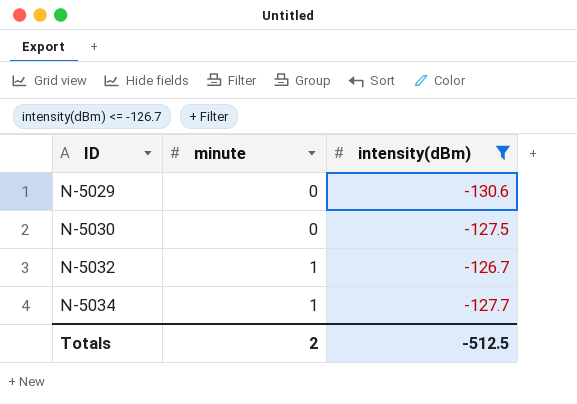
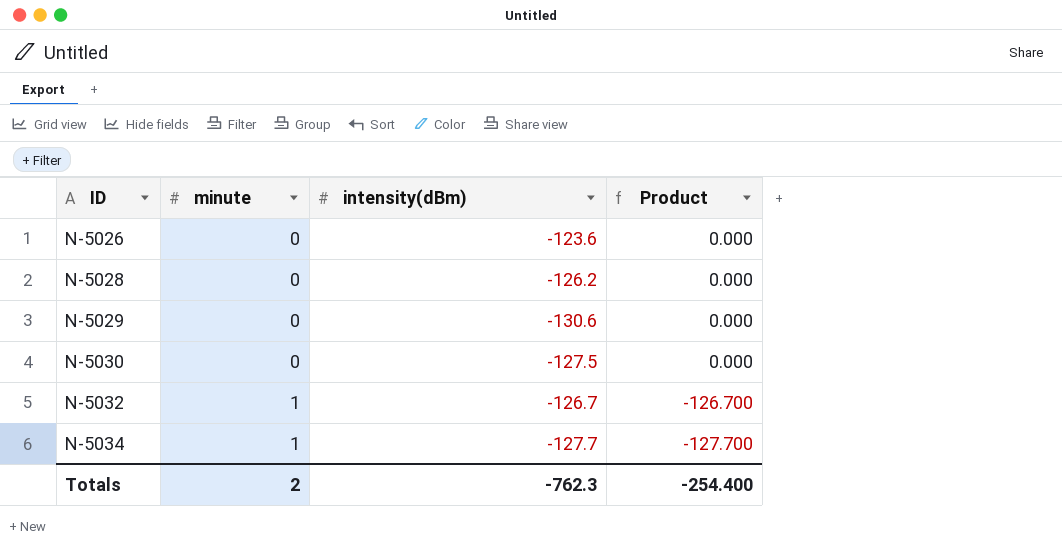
filter: intensity(dBm) <= -126.7 -> none
column Product | formula: none -> [minute] * [intensity(dBm)]
Totals | intensity(dBm): -512.5 -> -762.3

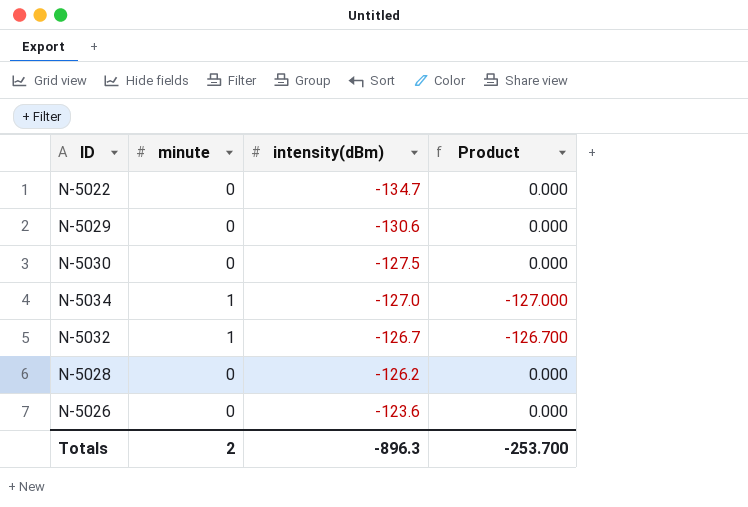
row order: ID ascending -> intensity(dBm) ascending
row N-5022: none -> 0 | -134.7 | 0.000
N-5034 | intensity(dBm): -127.7 -> -127.0
N-5034 | Product: -127.700 -> -127.000
Totals | intensity(dBm): -762.3 -> -896.3
Totals | Product: -254.400 -> -253.700

